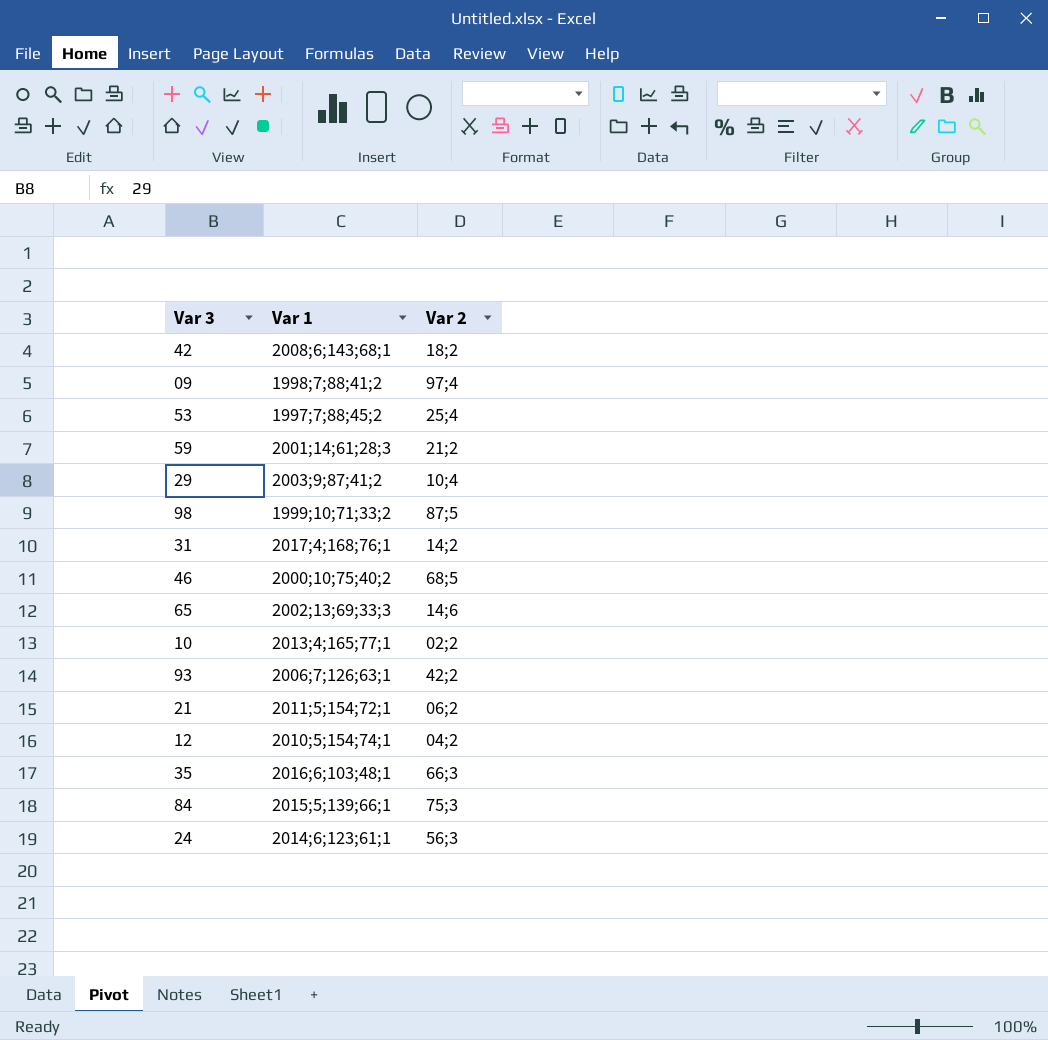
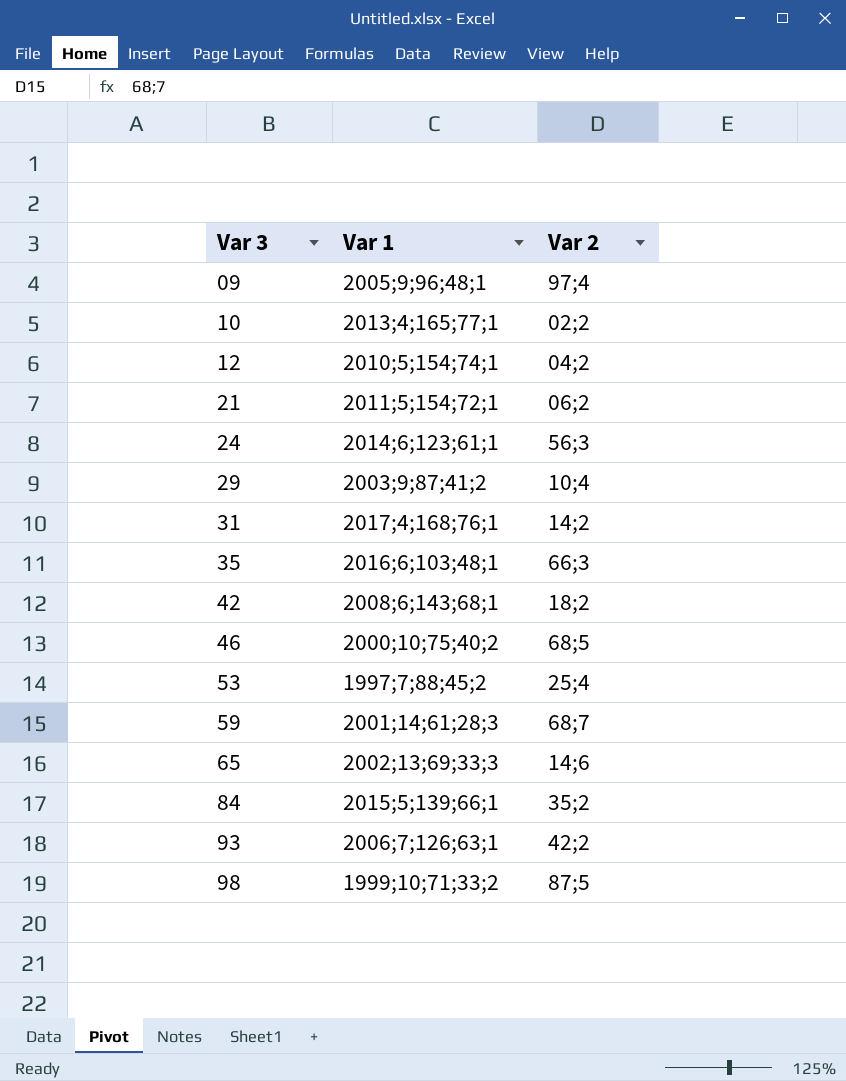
row order: none -> Var 3 ascending
09 | Var 1: 1998;7;88;41;2 -> 2005;9;96;48;1
59 | Var 2: 21;2 -> 68;7
84 | Var 2: 75;3 -> 35;2

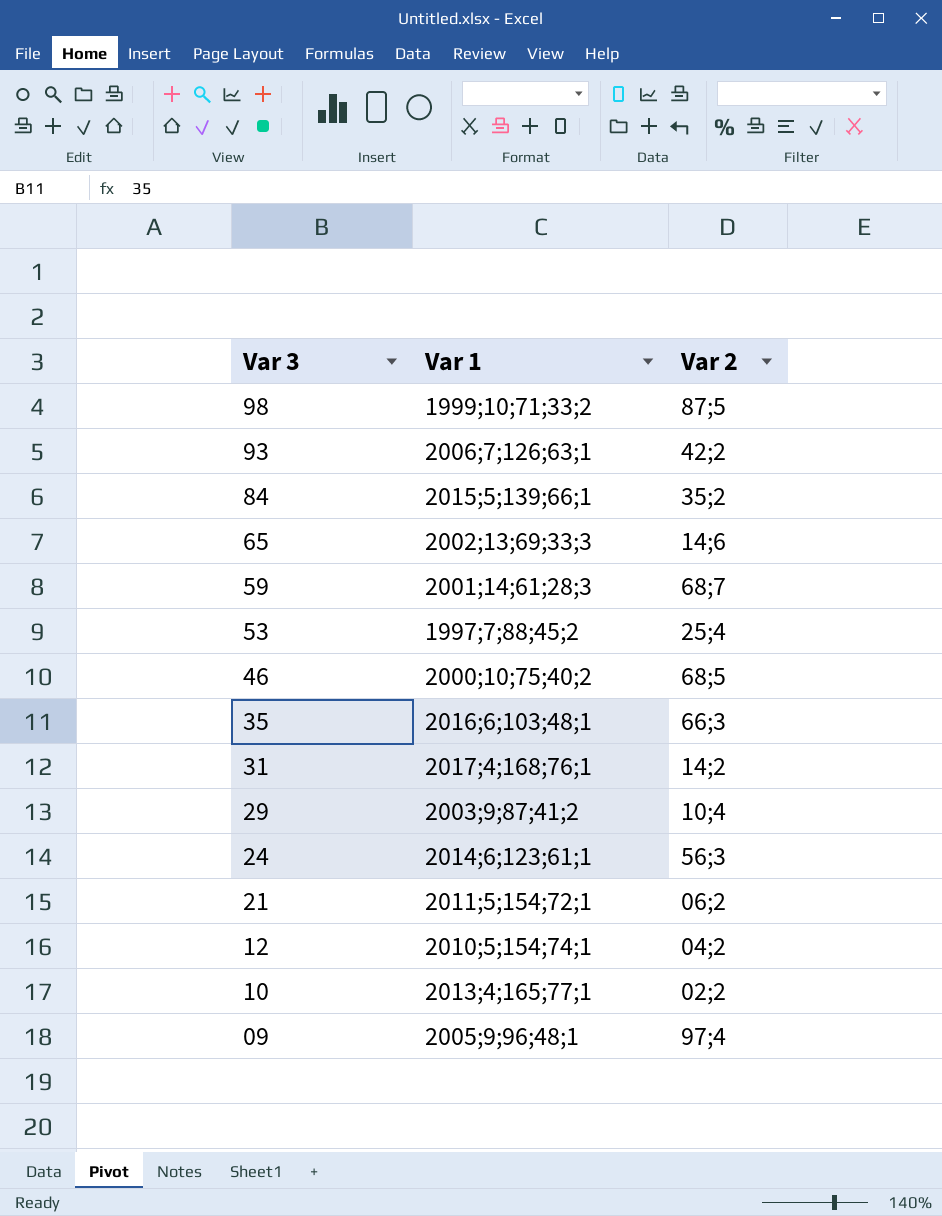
row order: Var 3 ascending -> Var 3 descending
row 42: 2008;6;143;68;1 | 18;2 -> none

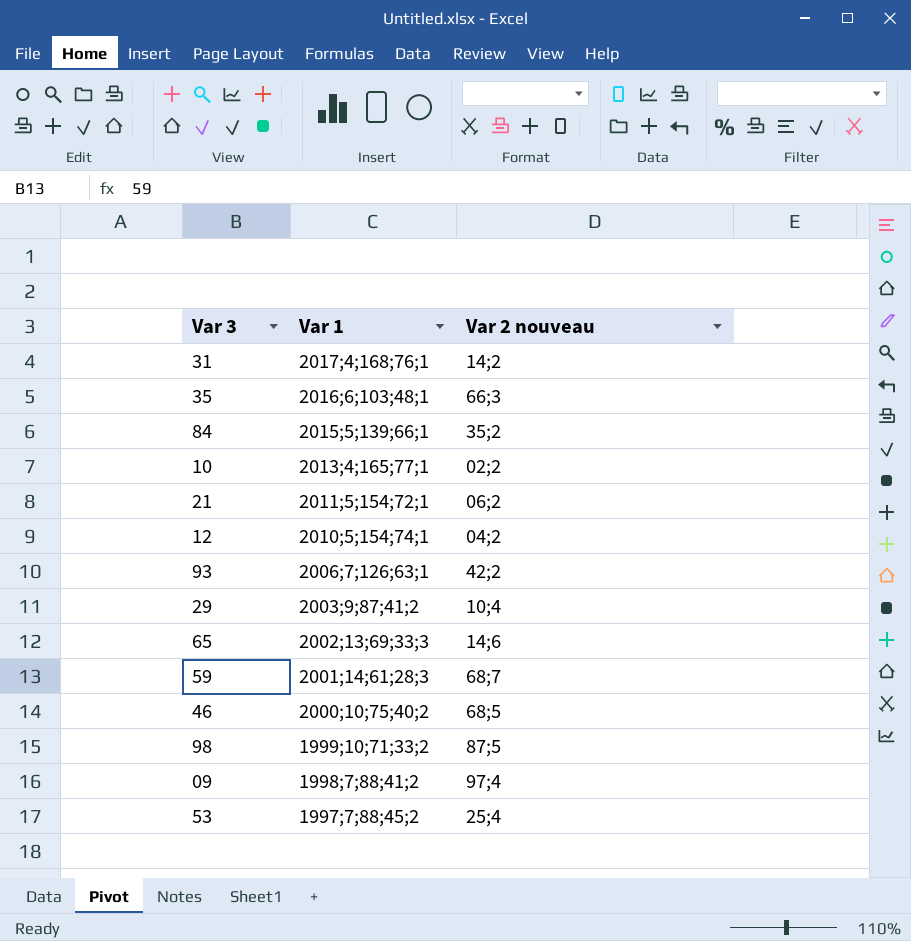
row order: Var 3 descending -> Var 1 descending
column name: Var 2 -> Var 2 nouveau
row 24: 2014;6;123;61;1 | 56;3 -> none
09 | Var 1: 2005;9;96;48;1 -> 1998;7;88;41;2

